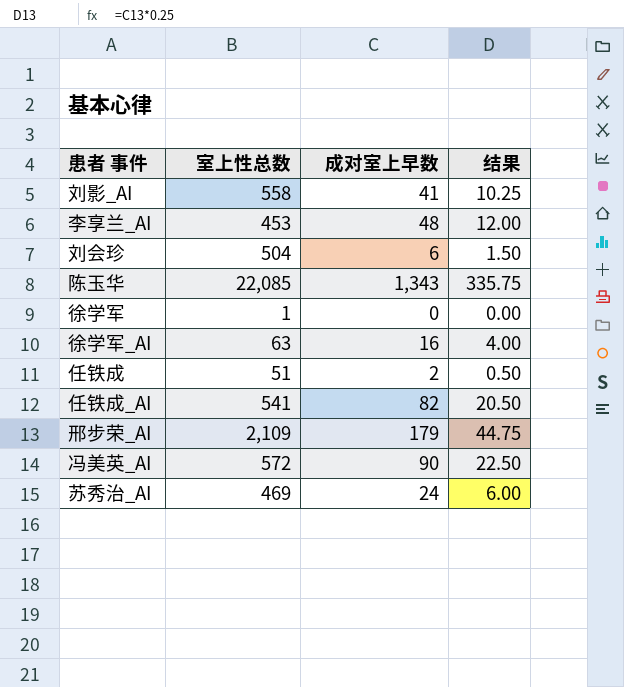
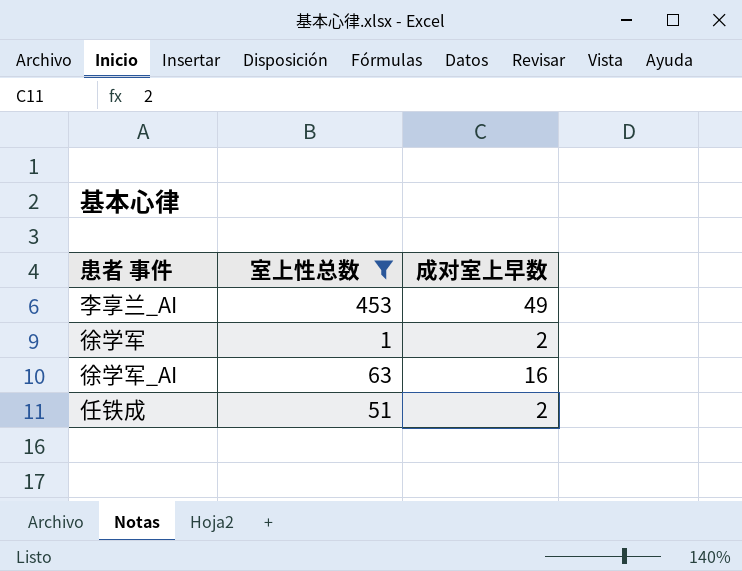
filter: none -> 室上性总数 <= 453
column 结果 | formula: [成对室上早数] * 0.25 -> none
李享兰_AI | 成对室上早数: 48 -> 49
徐学军 | 成对室上早数: 0 -> 2

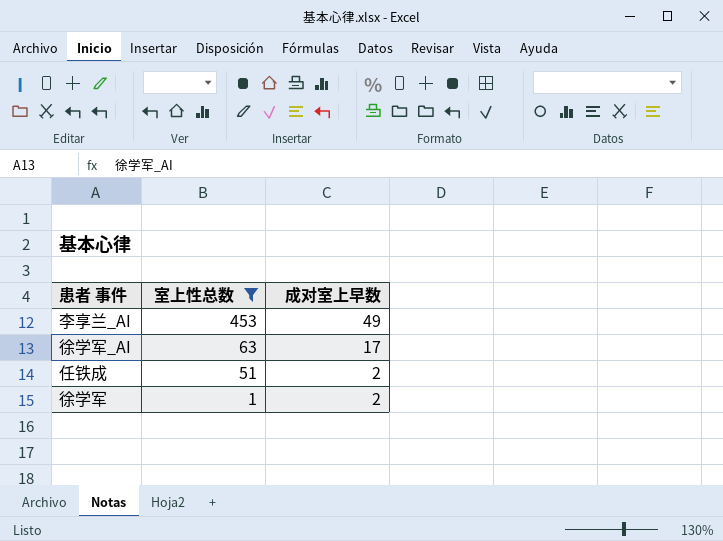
row order: none -> 室上性总数 descending
徐学军_AI | 成对室上早数: 16 -> 17

